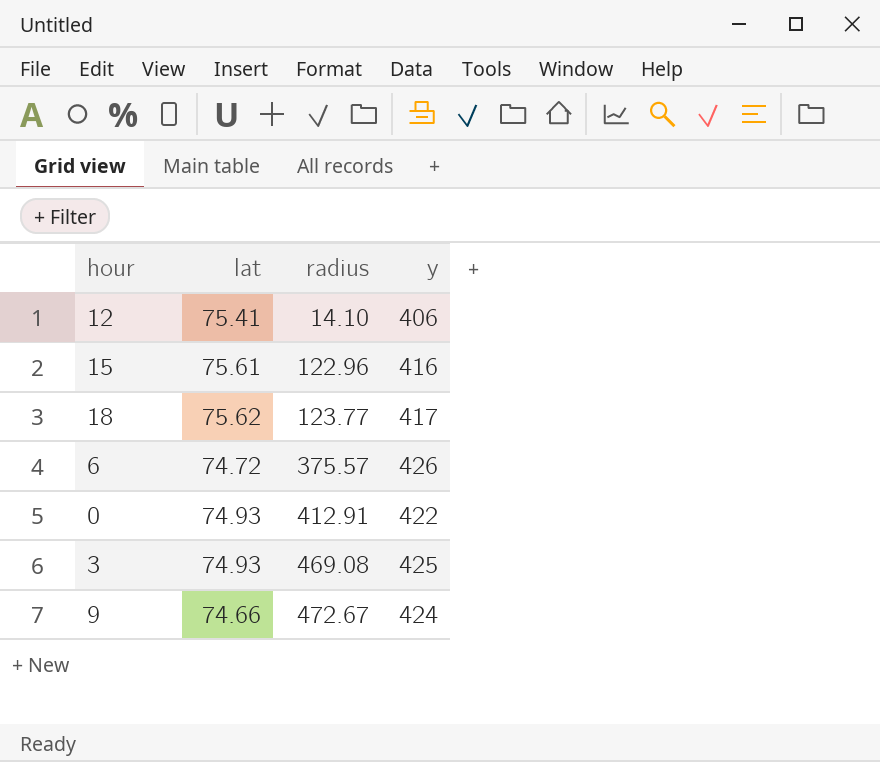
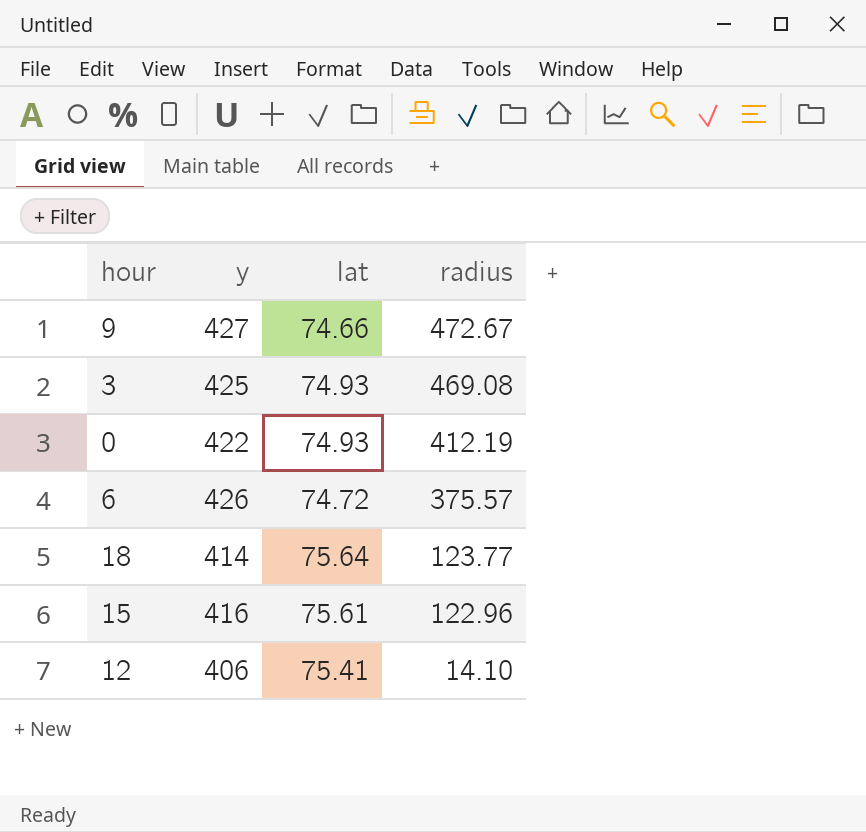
row order: radius ascending -> radius descending
column y | position: 4 -> 2
9 | y: 424 -> 427
0 | radius: 412.91 -> 412.19
18 | y: 417 -> 414
18 | lat: 75.62 -> 75.64

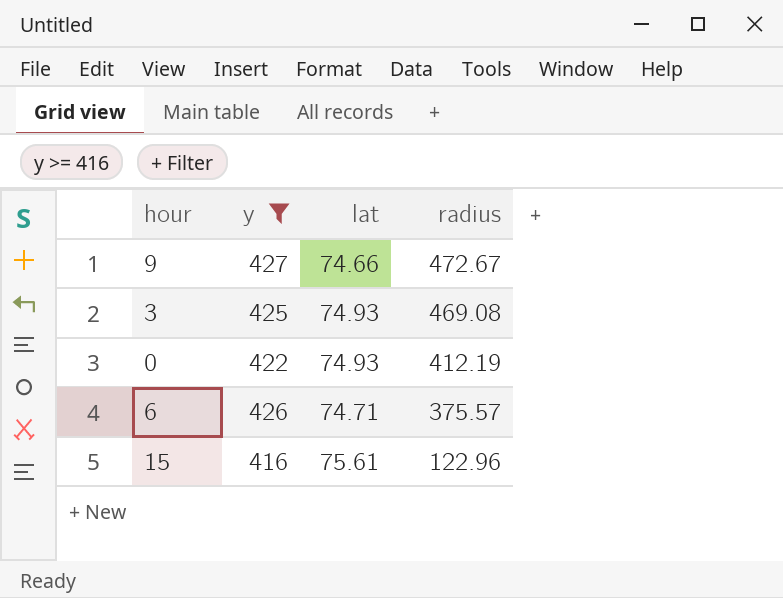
filter: none -> y >= 416
6 | lat: 74.72 -> 74.71

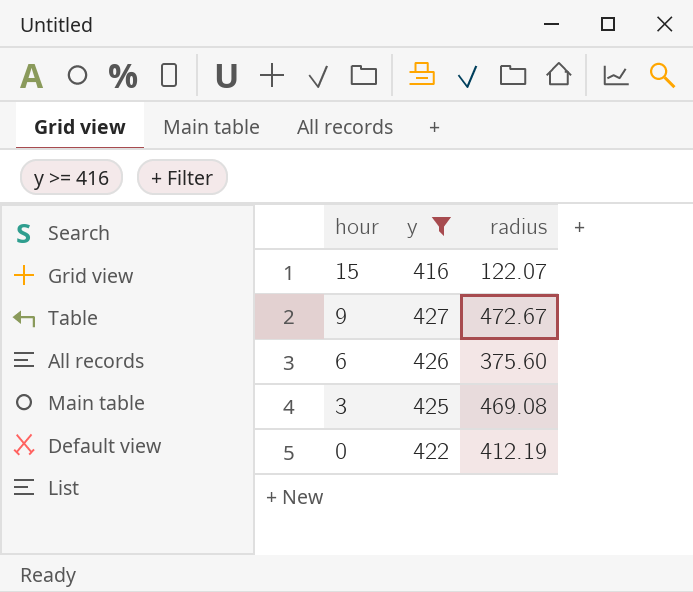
row order: radius descending -> hour descending
column lat | position: 3 -> none
15 | radius: 122.96 -> 122.07
6 | radius: 375.57 -> 375.60

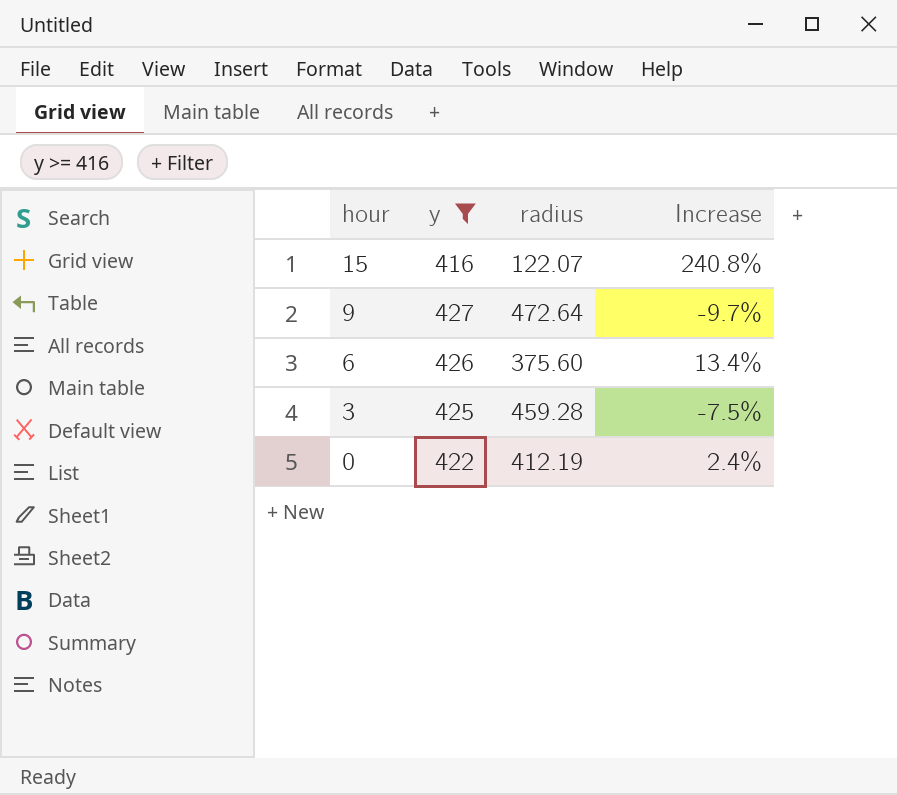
column Increase | formula: none -> ([y] - [radius]) / [radius]
9 | radius: 472.67 -> 472.64
3 | radius: 469.08 -> 459.28

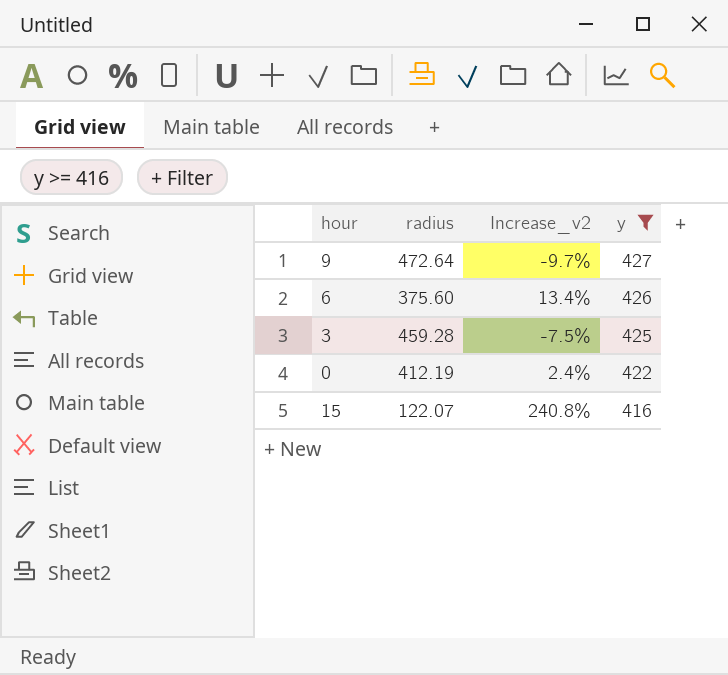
row order: hour descending -> y descending
column name: Increase -> Increase_v2
column y | position: 2 -> 4

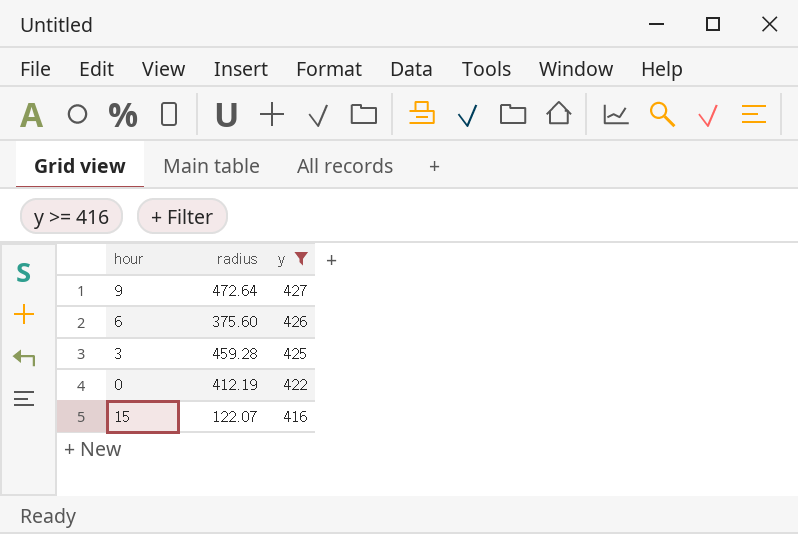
column Increase_v2 | formula: ([y] - [radius]) / [radius] -> none

